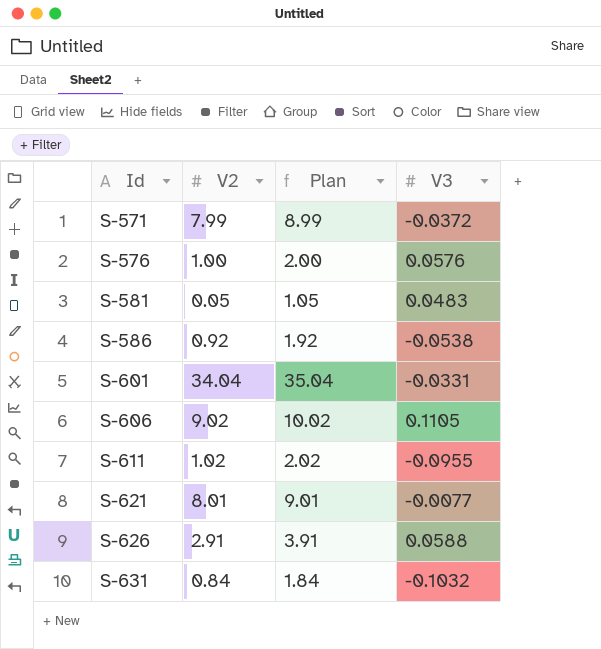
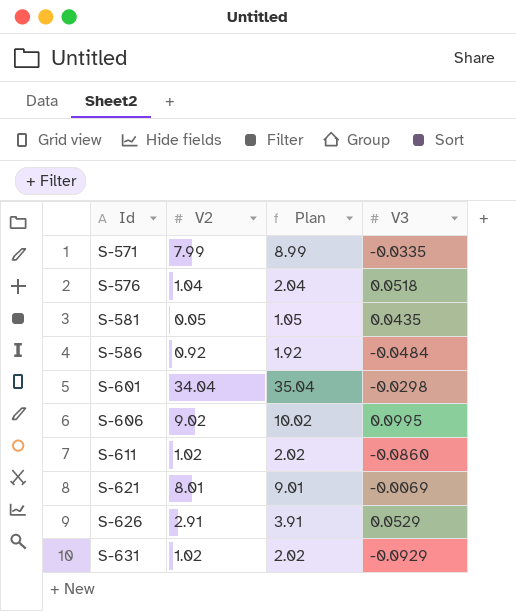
S-571 | V3: -0.0372 -> -0.0335
S-576 | V2: 1.00 -> 1.04
S-576 | Plan: 2.00 -> 2.04
S-576 | V3: 0.0576 -> 0.0518
S-581 | V3: 0.0483 -> 0.0435
S-586 | V3: -0.0538 -> -0.0484
S-601 | V3: -0.0331 -> -0.0298
S-606 | V3: 0.1105 -> 0.0995
S-611 | V3: -0.0955 -> -0.0860
S-621 | V3: -0.0077 -> -0.0069
S-626 | V3: 0.0588 -> 0.0529
S-631 | V2: 0.84 -> 1.02
S-631 | Plan: 1.84 -> 2.02
S-631 | V3: -0.1032 -> -0.0929

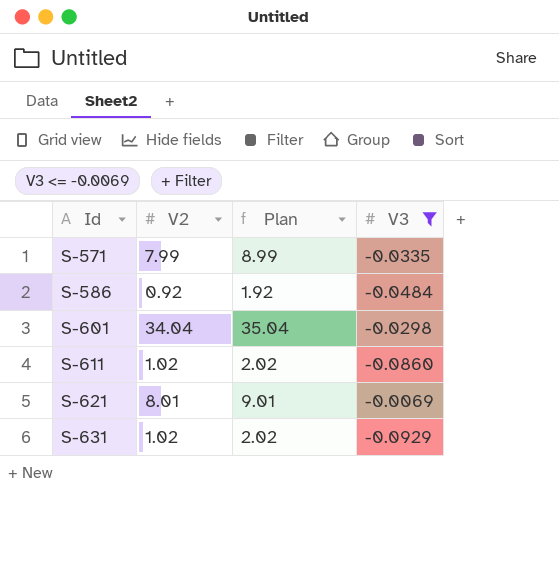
filter: none -> V3 <= -0.0069

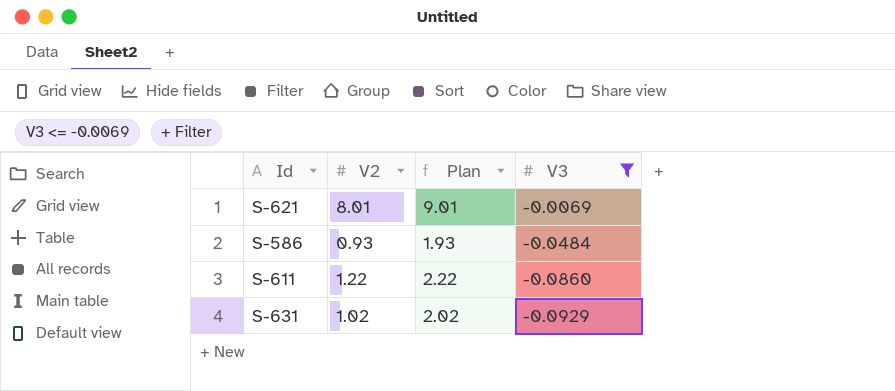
row order: Id ascending -> V3 descending
row S-571: 7.99 | 8.99 | -0.0335 -> none
row S-601: 34.04 | 35.04 | -0.0298 -> none
S-586 | V2: 0.92 -> 0.93
S-586 | Plan: 1.92 -> 1.93
S-611 | V2: 1.02 -> 1.22
S-611 | Plan: 2.02 -> 2.22

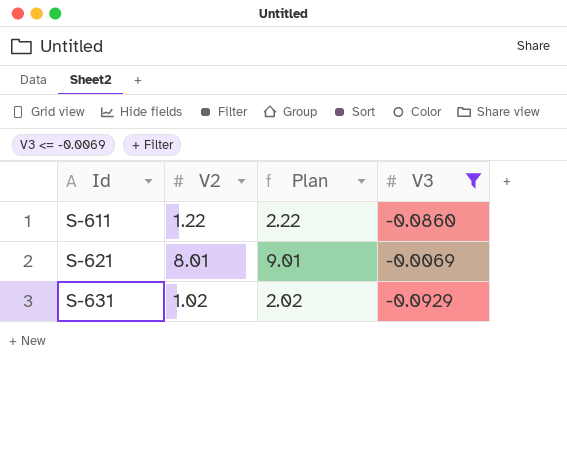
row order: V3 descending -> Id ascending
row S-586: 0.93 | 1.93 | -0.0484 -> none

